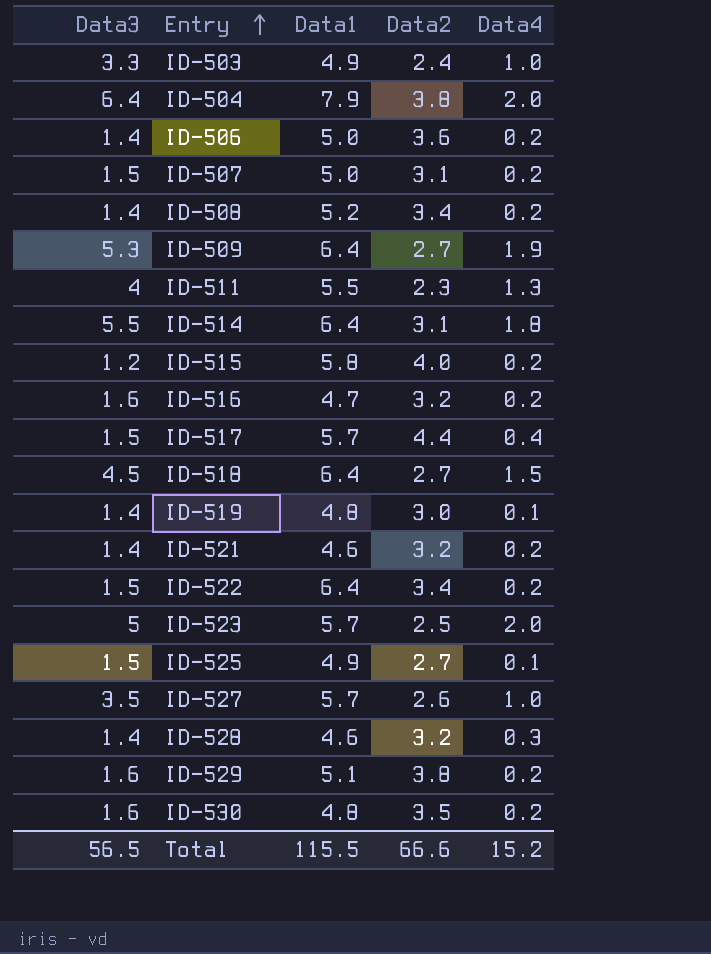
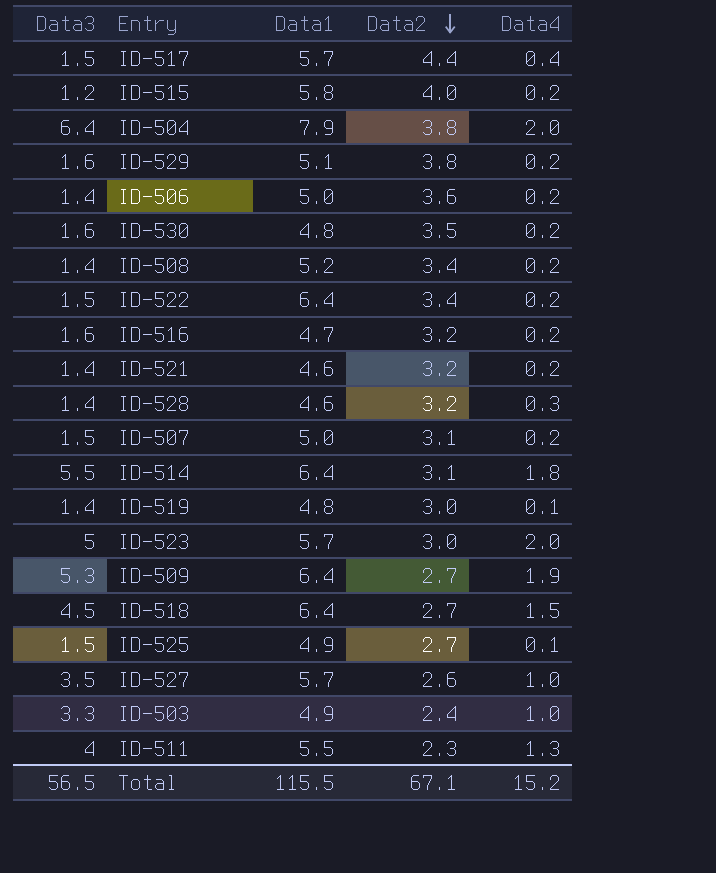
row order: Entry ascending -> Data2 descending
ID-523 | Data2: 2.5 -> 3.0
Total | Data2: 66.6 -> 67.1

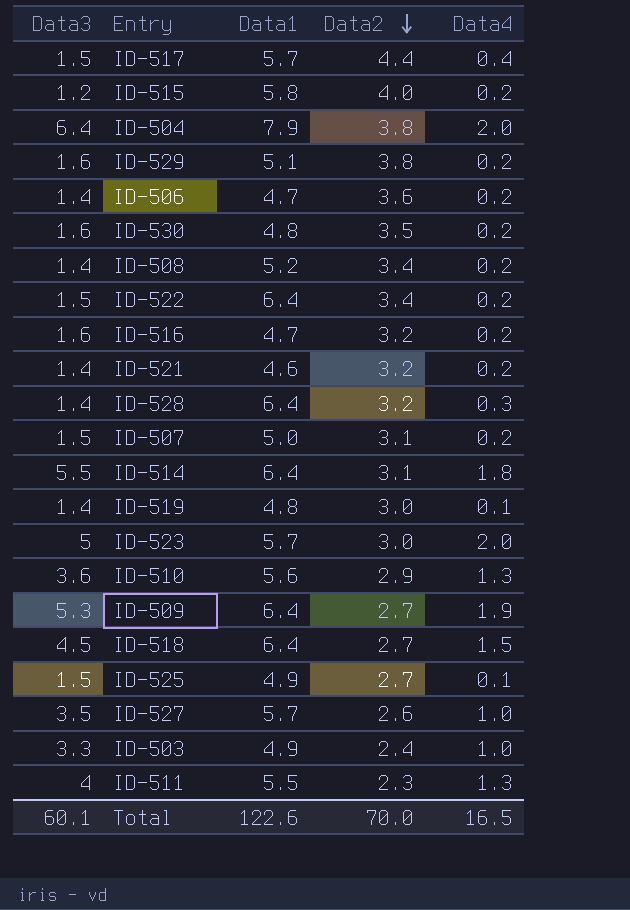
ID-506 | Data1: 5.0 -> 4.7
ID-528 | Data1: 4.6 -> 6.4
row ID-510: none -> 3.6 | 5.6 | 2.9 | 1.3
Total | Data3: 56.5 -> 60.1
Total | Data1: 115.5 -> 122.6
Total | Data2: 67.1 -> 70.0
Total | Data4: 15.2 -> 16.5

